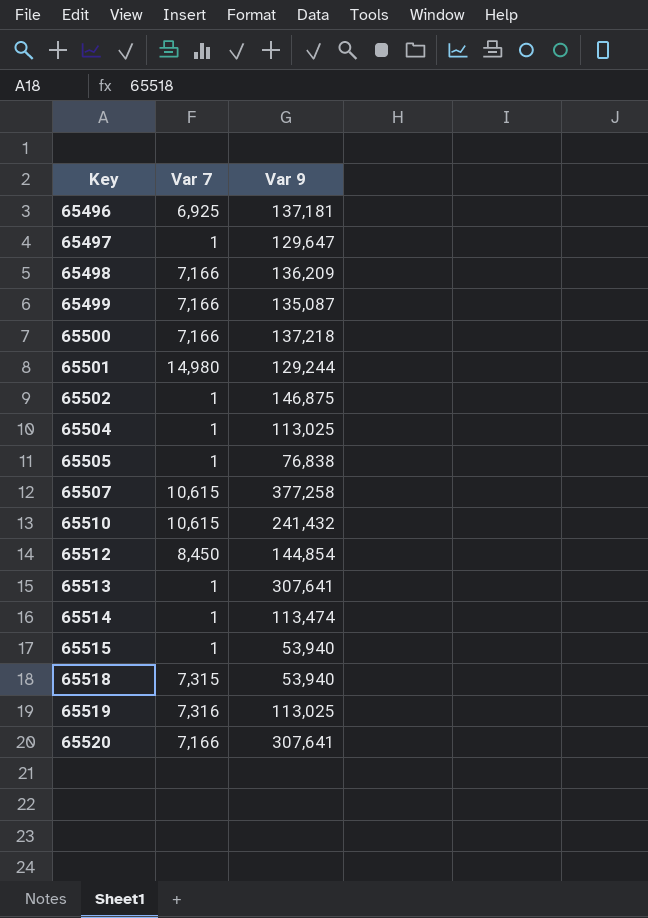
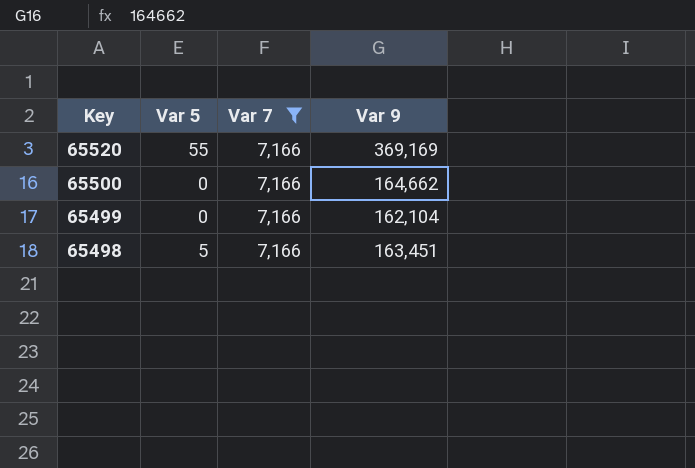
filter: none -> Var 7 = 7,166
row order: Key ascending -> Key descending
column Var 5 | position: none -> 2
65520 | Var 9: 307,641 -> 369,169
65500 | Var 9: 137,218 -> 164,662
65499 | Var 9: 135,087 -> 162,104
65498 | Var 9: 136,209 -> 163,451

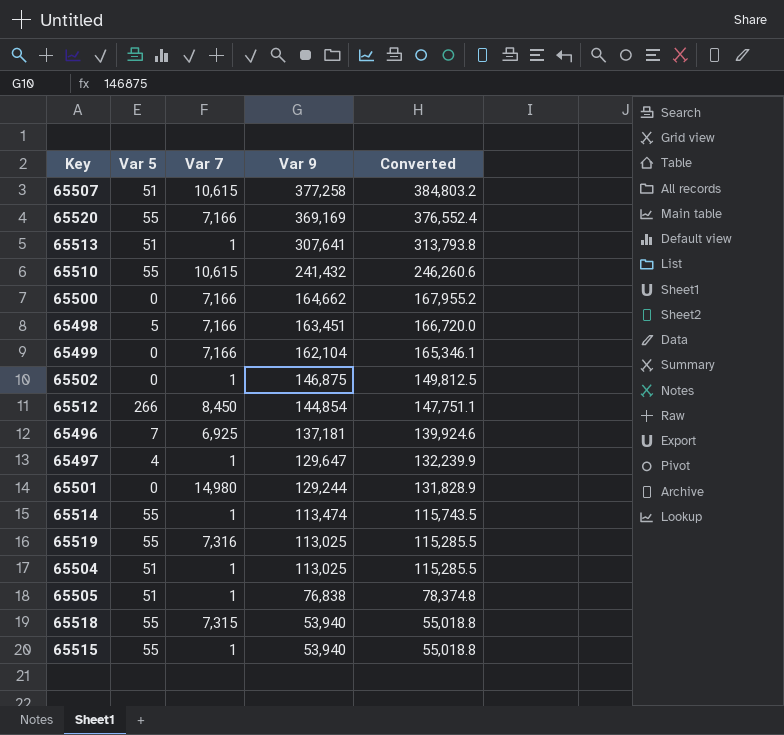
filter: Var 7 = 7,166 -> none
row order: Key descending -> Var 9 descending
column Converted | formula: none -> [Var 9] * 1.02

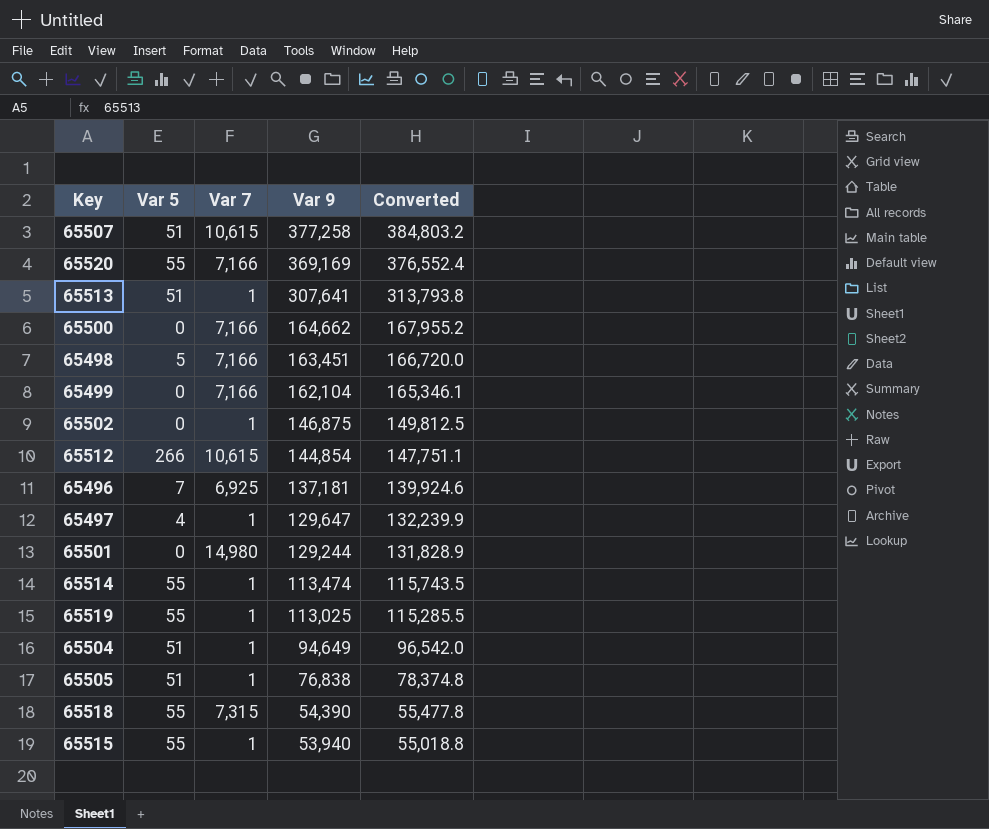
row 65510: 55 | 10,615 | 241,432 | 246,260.6 -> none
65512 | Var 7: 8,450 -> 10,615
65519 | Var 7: 7,316 -> 1
65504 | Var 9: 113,025 -> 94,649
65504 | Converted: 115,285.5 -> 96,542.0
65518 | Var 9: 53,940 -> 54,390
65518 | Converted: 55,018.8 -> 55,477.8

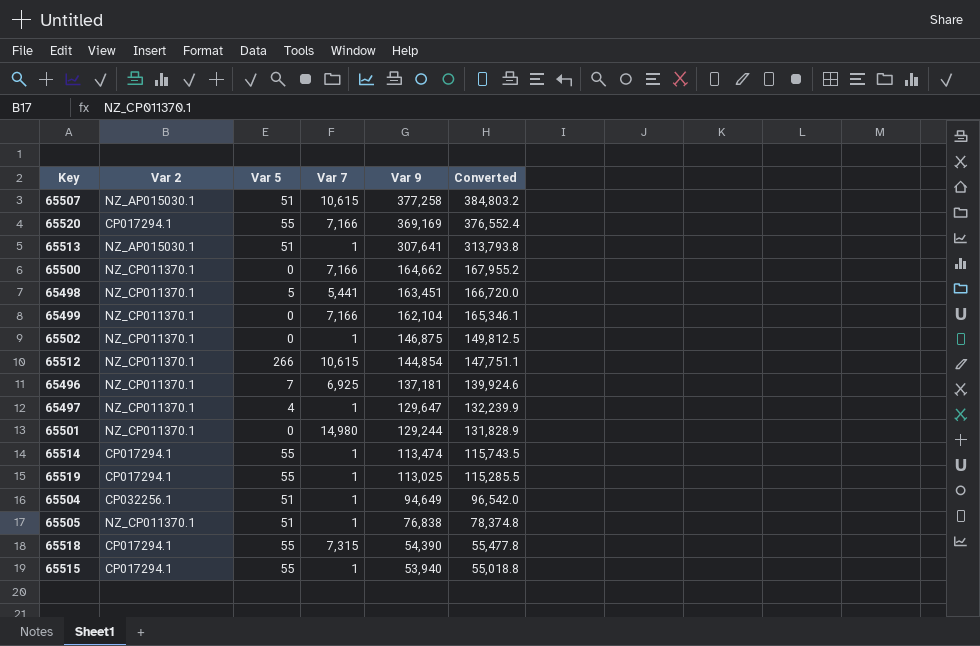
column Var 2 | position: none -> 2
65498 | Var 7: 7,166 -> 5,441

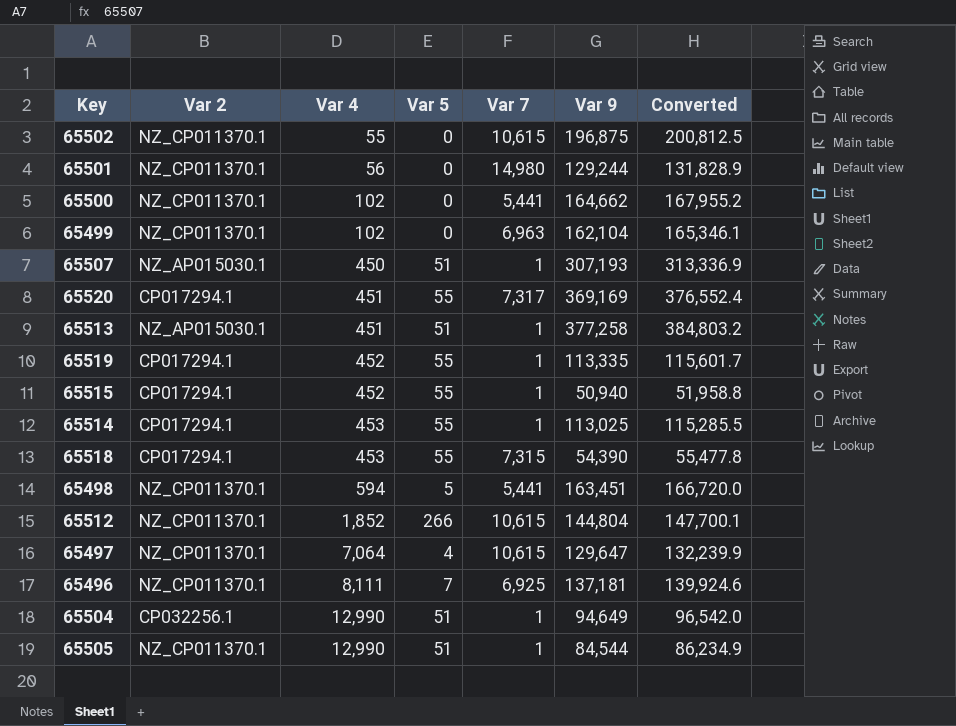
row order: Var 9 descending -> Var 4 ascending
column Var 4 | position: none -> 3
65502 | Var 7: 1 -> 10,615
65502 | Var 9: 146,875 -> 196,875
65502 | Converted: 149,812.5 -> 200,812.5
65500 | Var 7: 7,166 -> 5,441
65499 | Var 7: 7,166 -> 6,963
65507 | Var 7: 10,615 -> 1
65507 | Var 9: 377,258 -> 307,193
65507 | Converted: 384,803.2 -> 313,336.9
65520 | Var 7: 7,166 -> 7,317
65513 | Var 9: 307,641 -> 377,258
65513 | Converted: 313,793.8 -> 384,803.2
65519 | Var 9: 113,025 -> 113,335
65519 | Converted: 115,285.5 -> 115,601.7
65515 | Var 9: 53,940 -> 50,940
65515 | Converted: 55,018.8 -> 51,958.8
65514 | Var 9: 113,474 -> 113,025
65514 | Converted: 115,743.5 -> 115,285.5
65512 | Var 9: 144,854 -> 144,804
65512 | Converted: 147,751.1 -> 147,700.1
65497 | Var 7: 1 -> 10,615
65505 | Var 9: 76,838 -> 84,544
65505 | Converted: 78,374.8 -> 86,234.9

